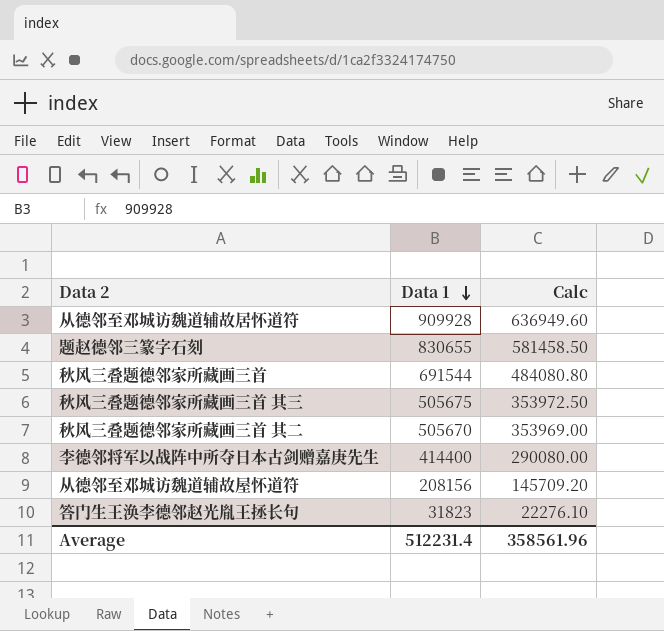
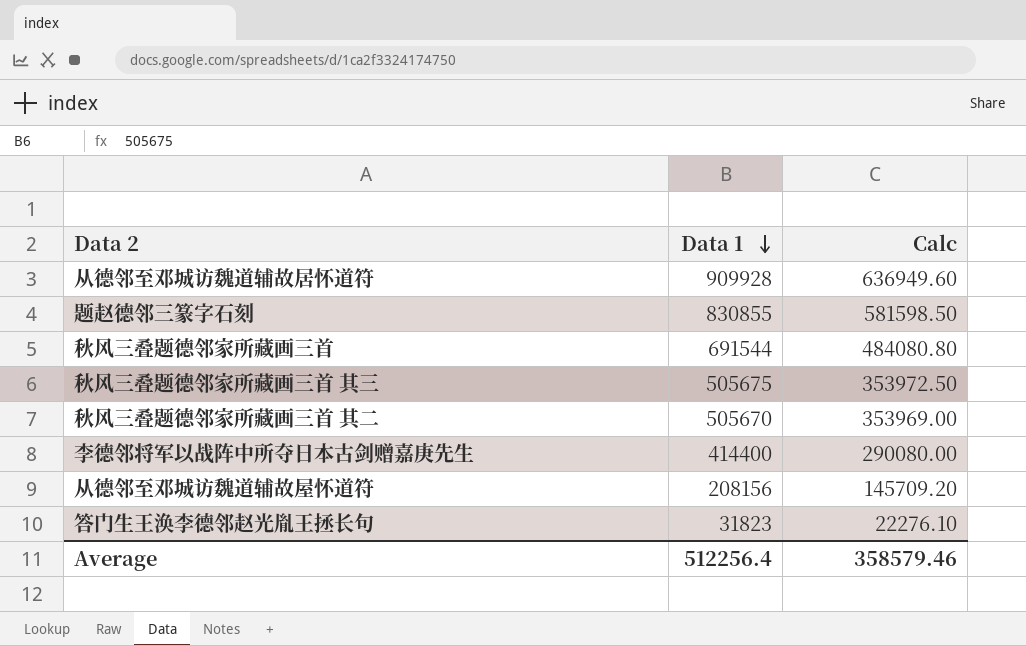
题赵德邻三篆字石刻 | Data 1: 830655 -> 830855
题赵德邻三篆字石刻 | Calc: 581458.50 -> 581598.50
Average | Data 1: 512231.4 -> 512256.4
Average | Calc: 358561.96 -> 358579.46

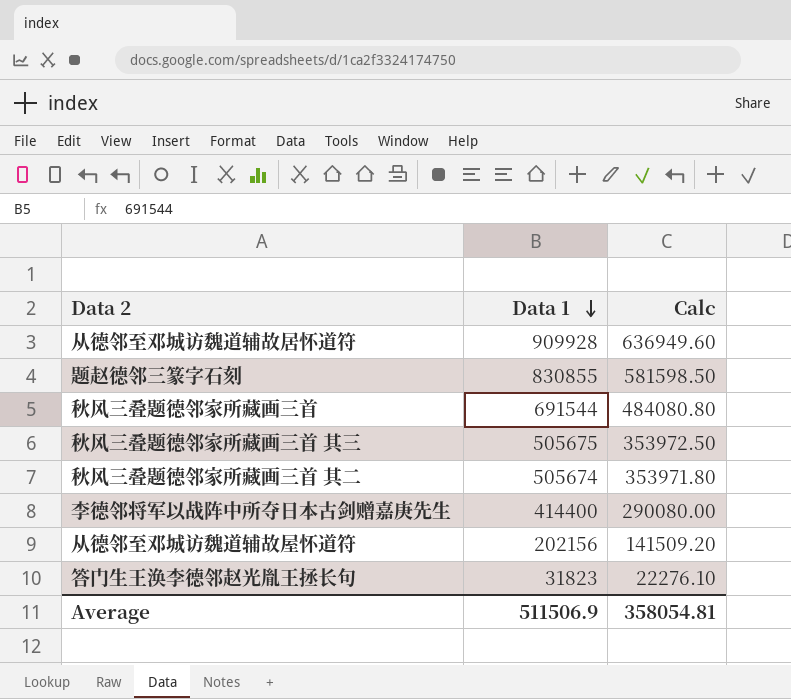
秋风三叠题德邻家所藏画三首 其二 | Data 1: 505670 -> 505674
秋风三叠题德邻家所藏画三首 其二 | Calc: 353969.00 -> 353971.80
从德邻至邓城访魏道辅故屋怀道符 | Data 1: 208156 -> 202156
从德邻至邓城访魏道辅故屋怀道符 | Calc: 145709.20 -> 141509.20
Average | Data 1: 512256.4 -> 511506.9
Average | Calc: 358579.46 -> 358054.81

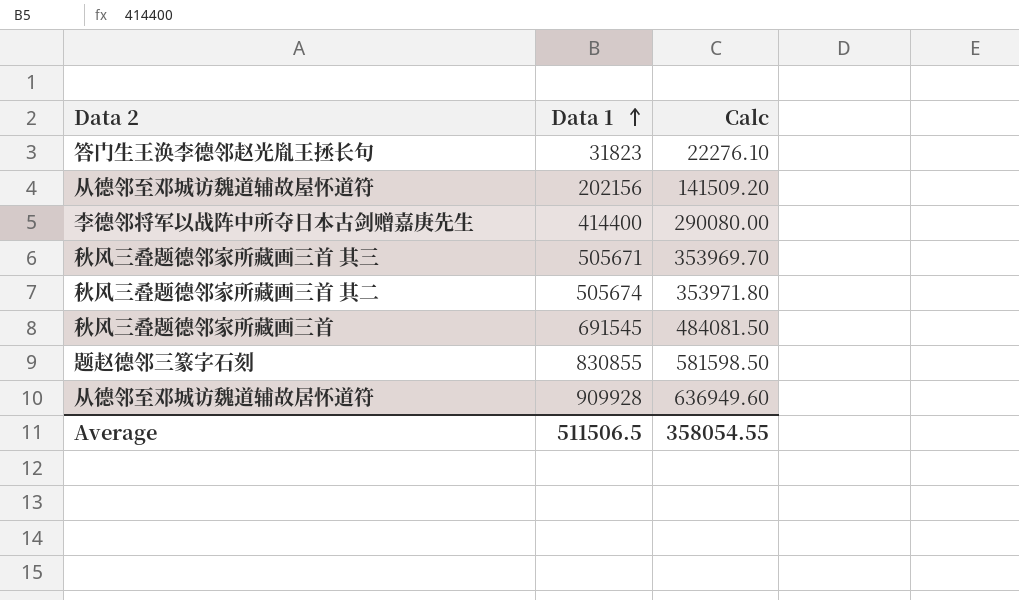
row order: Data 1 descending -> Data 1 ascending
秋风三叠题德邻家所藏画三首 其三 | Data 1: 505675 -> 505671
秋风三叠题德邻家所藏画三首 其三 | Calc: 353972.50 -> 353969.70
秋风三叠题德邻家所藏画三首 | Data 1: 691544 -> 691545
秋风三叠题德邻家所藏画三首 | Calc: 484080.80 -> 484081.50
Average | Data 1: 511506.9 -> 511506.5
Average | Calc: 358054.81 -> 358054.55

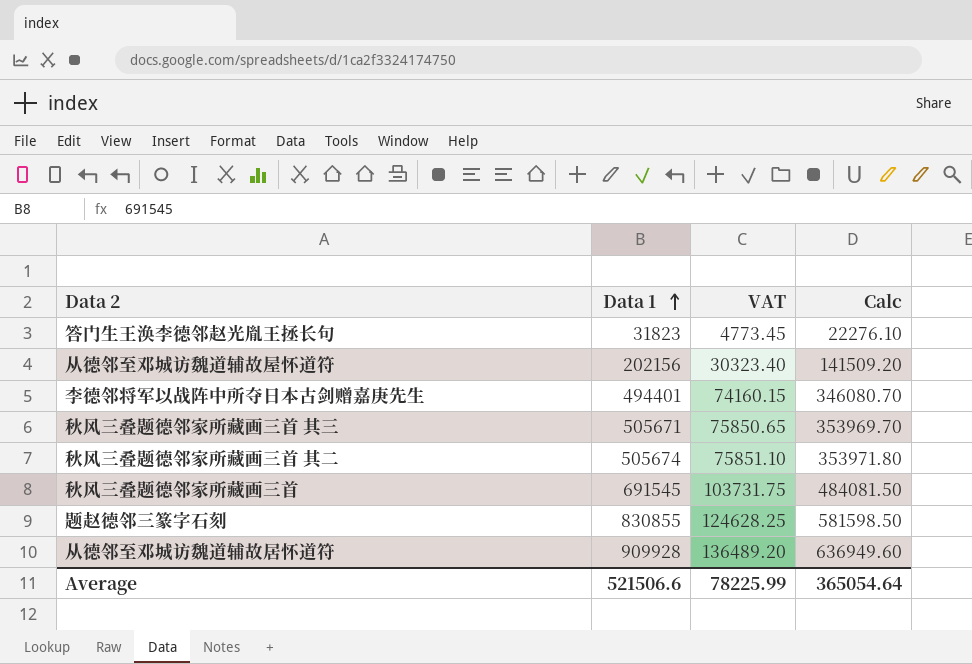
column VAT | formula: none -> [Data 1] * 0.15
李德邻将军以战阵中所夺日本古剑赠嘉庚先生 | Data 1: 414400 -> 494401
李德邻将军以战阵中所夺日本古剑赠嘉庚先生 | Calc: 290080.00 -> 346080.70
Average | Data 1: 511506.5 -> 521506.6
Average | Calc: 358054.55 -> 365054.64

